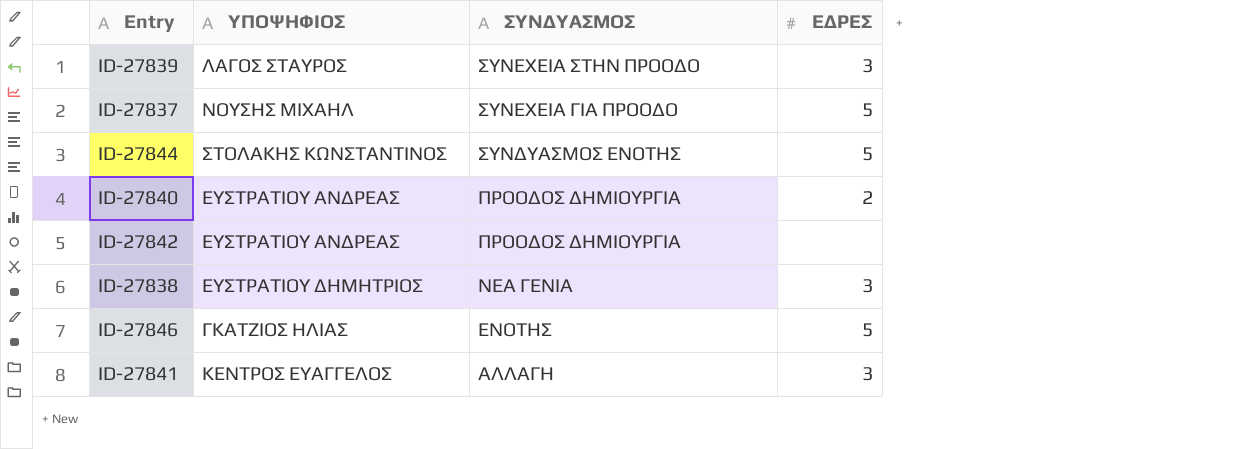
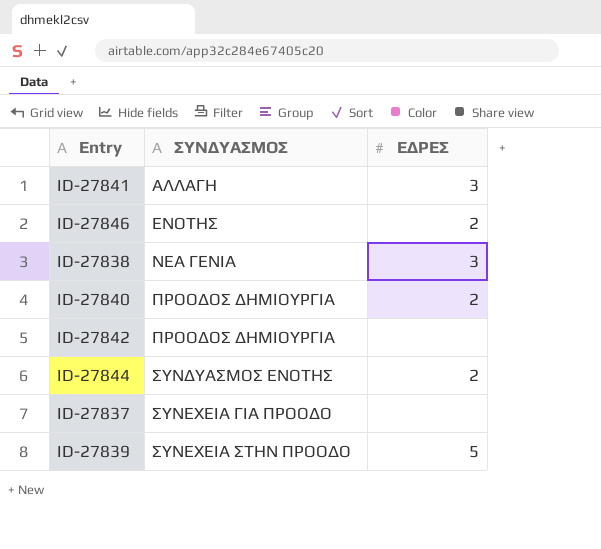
row order: ΣΥΝΔΥΑΣΜΟΣ descending -> ΣΥΝΔΥΑΣΜΟΣ ascending
column ΥΠΟΨΗΦΙΟΣ | position: 2 -> none
ID-27846 | ΕΔΡΕΣ: 5 -> 2
ID-27844 | ΕΔΡΕΣ: 5 -> 2
ID-27837 | ΕΔΡΕΣ: 5 -> none
ID-27839 | ΕΔΡΕΣ: 3 -> 5

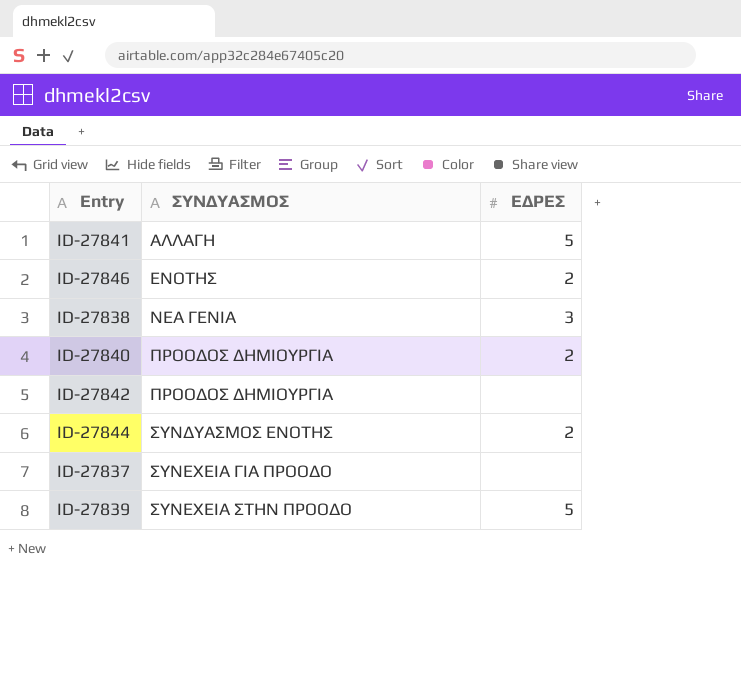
ID-27841 | ΕΔΡΕΣ: 3 -> 5

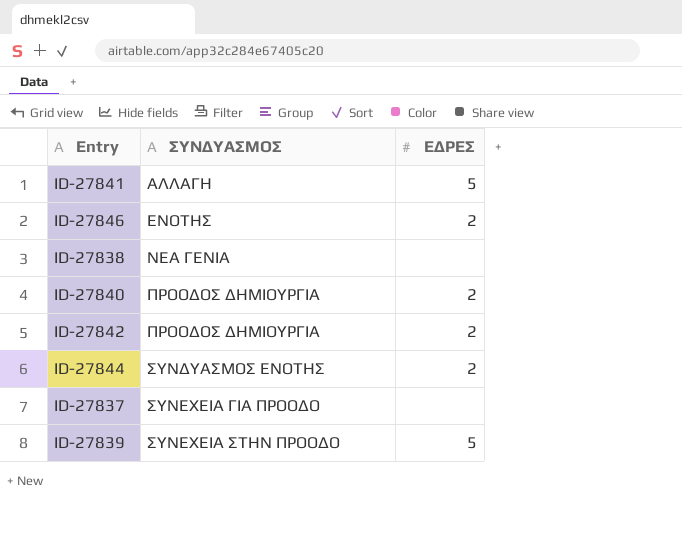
ID-27838 | ΕΔΡΕΣ: 3 -> none
ID-27842 | ΕΔΡΕΣ: none -> 2

